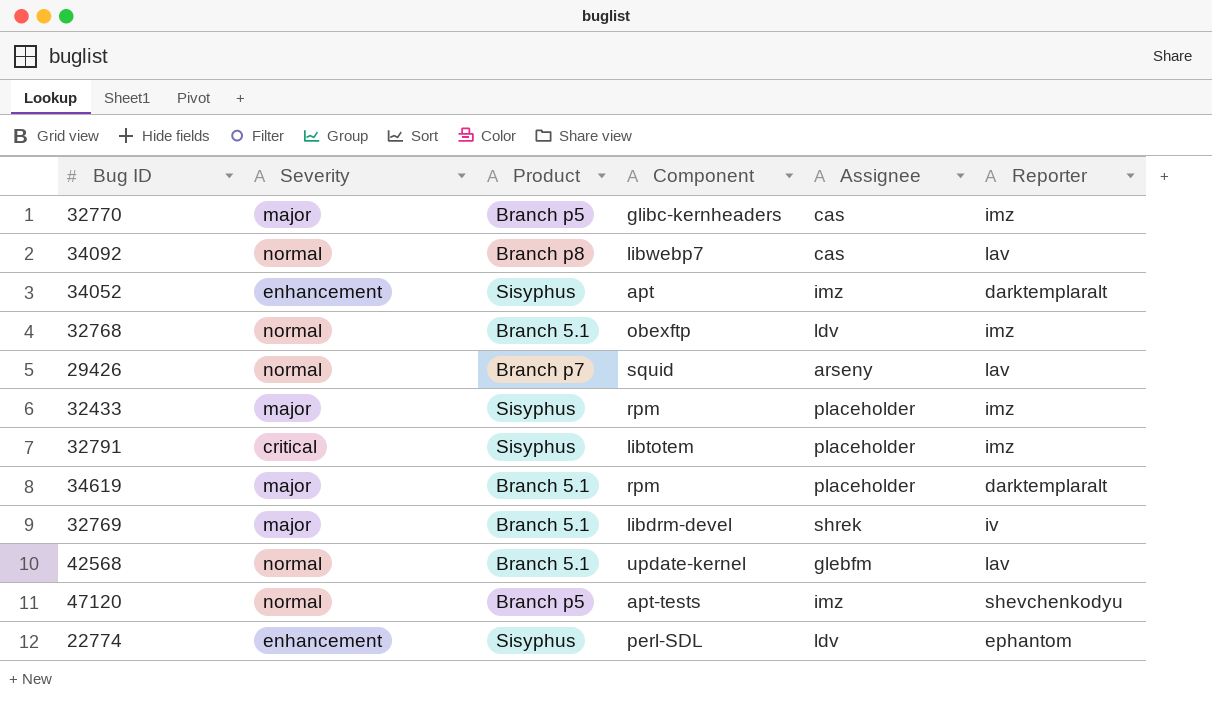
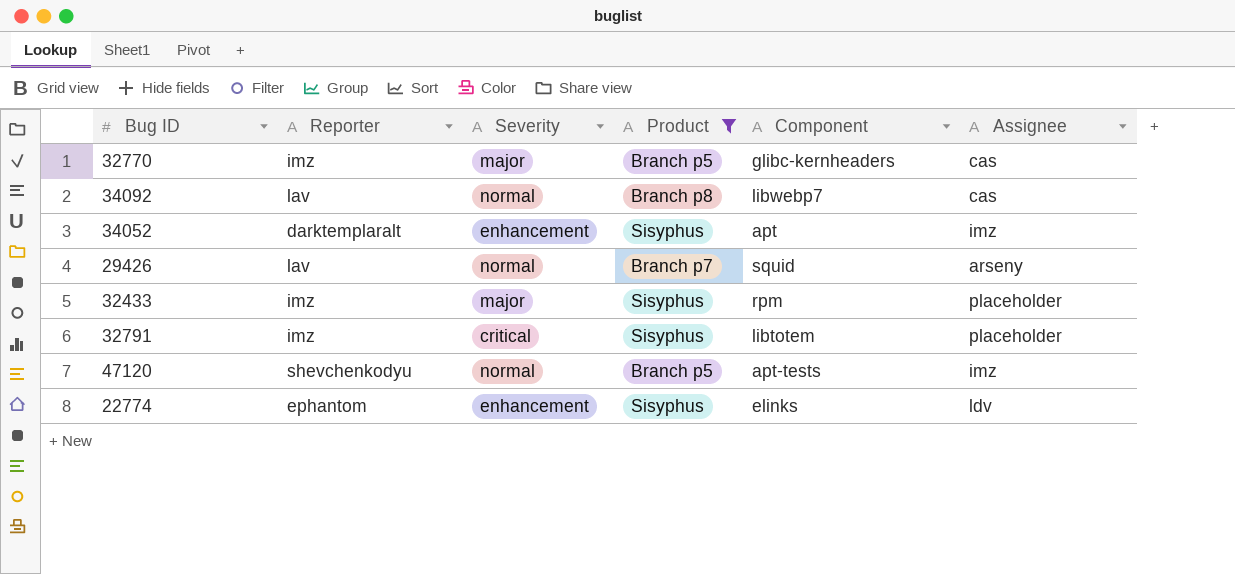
filter: none -> Product != Branch 5.1
column Reporter | position: 6 -> 2
22774 | Component: perl-SDL -> elinks

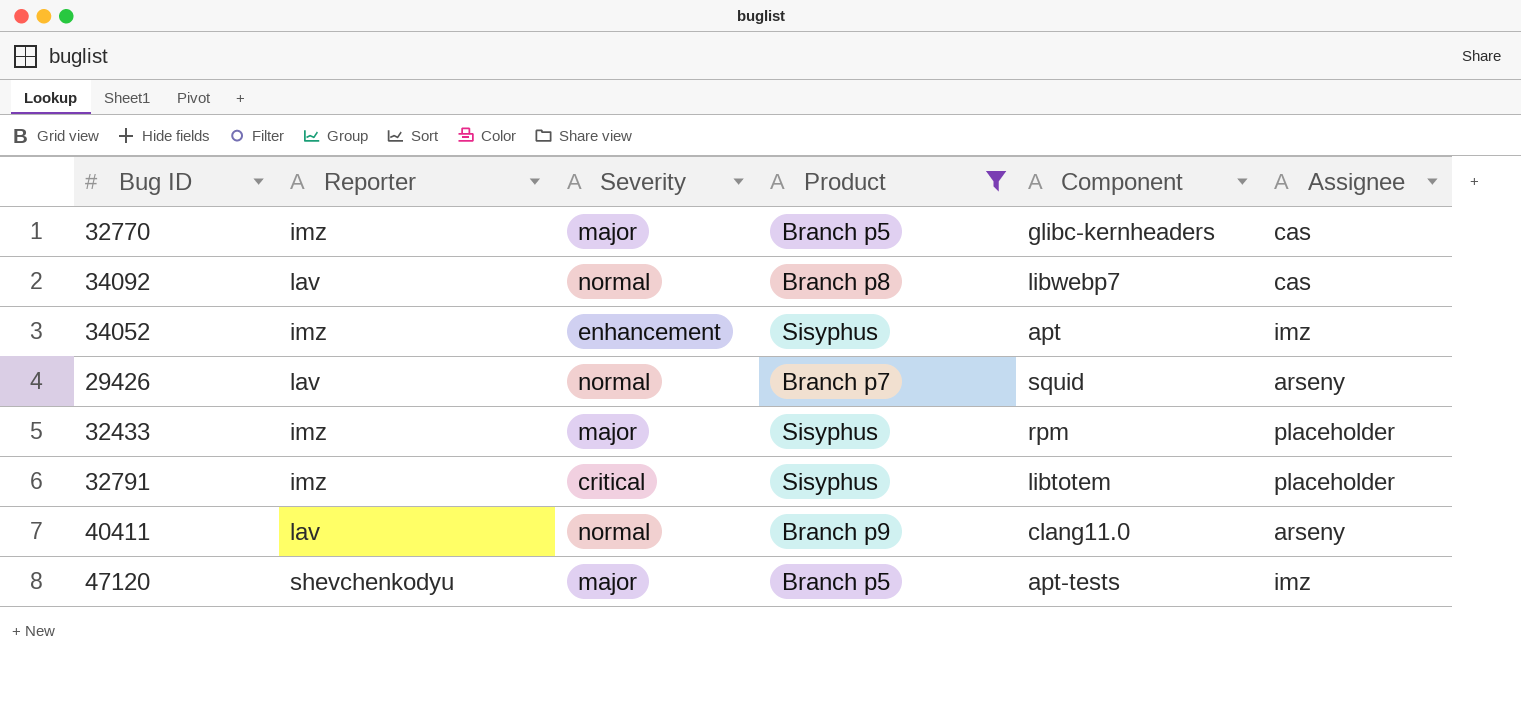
row 22774: ephantom | enhancement | Sisyphus | elinks | ldv -> none
34052 | Reporter: darktemplaralt -> imz
row 40411: none -> lav | normal | Branch p9 | clang11.0 | arseny
47120 | Severity: normal -> major

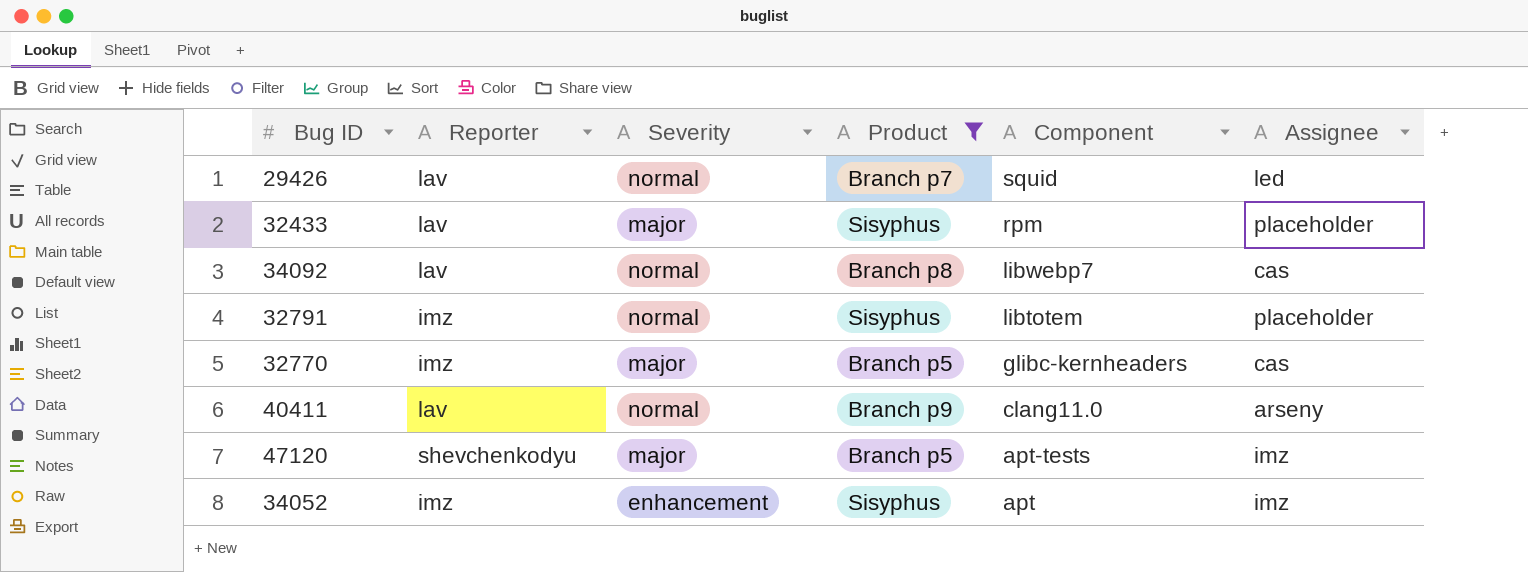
row order: none -> Component descending
29426 | Assignee: arseny -> led
32433 | Reporter: imz -> lav
32791 | Severity: critical -> normal

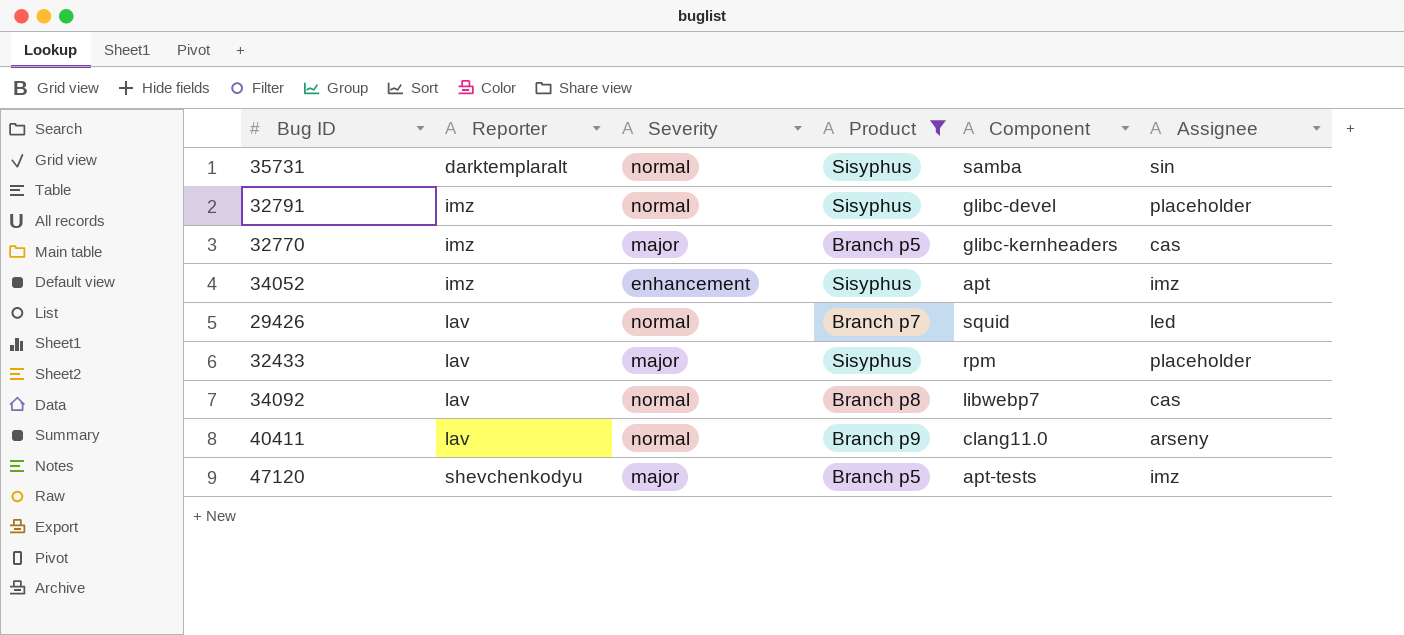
row order: Component descending -> Reporter ascending
row 35731: none -> darktemplaralt | normal | Sisyphus | samba | sin
32791 | Component: libtotem -> glibc-devel

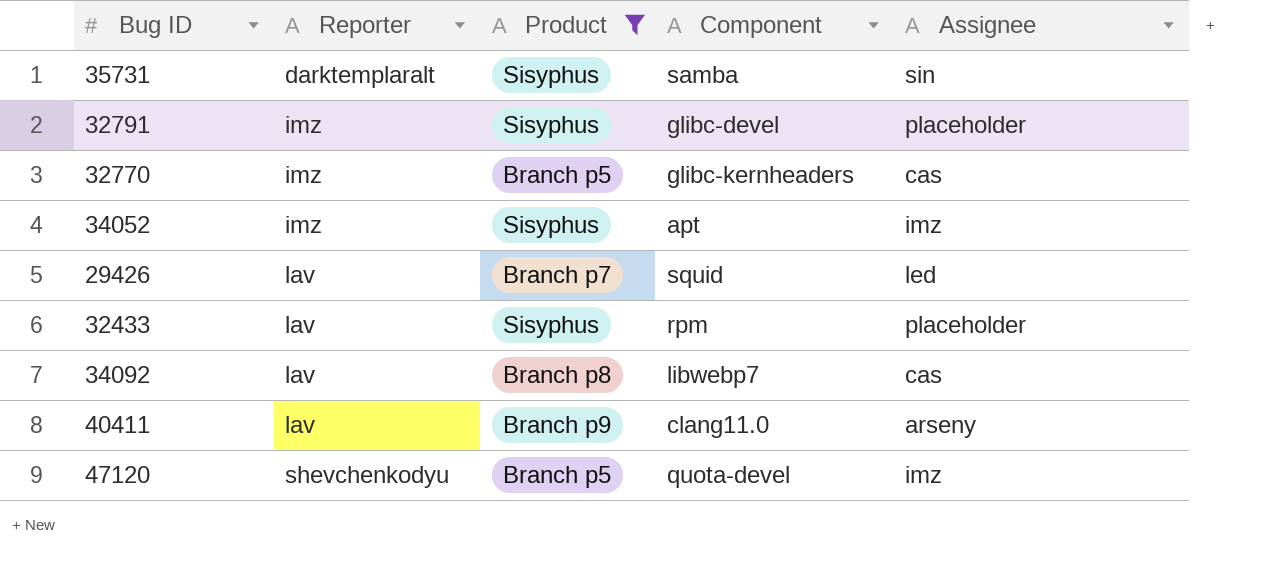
column Severity | position: 3 -> none
47120 | Component: apt-tests -> quota-devel

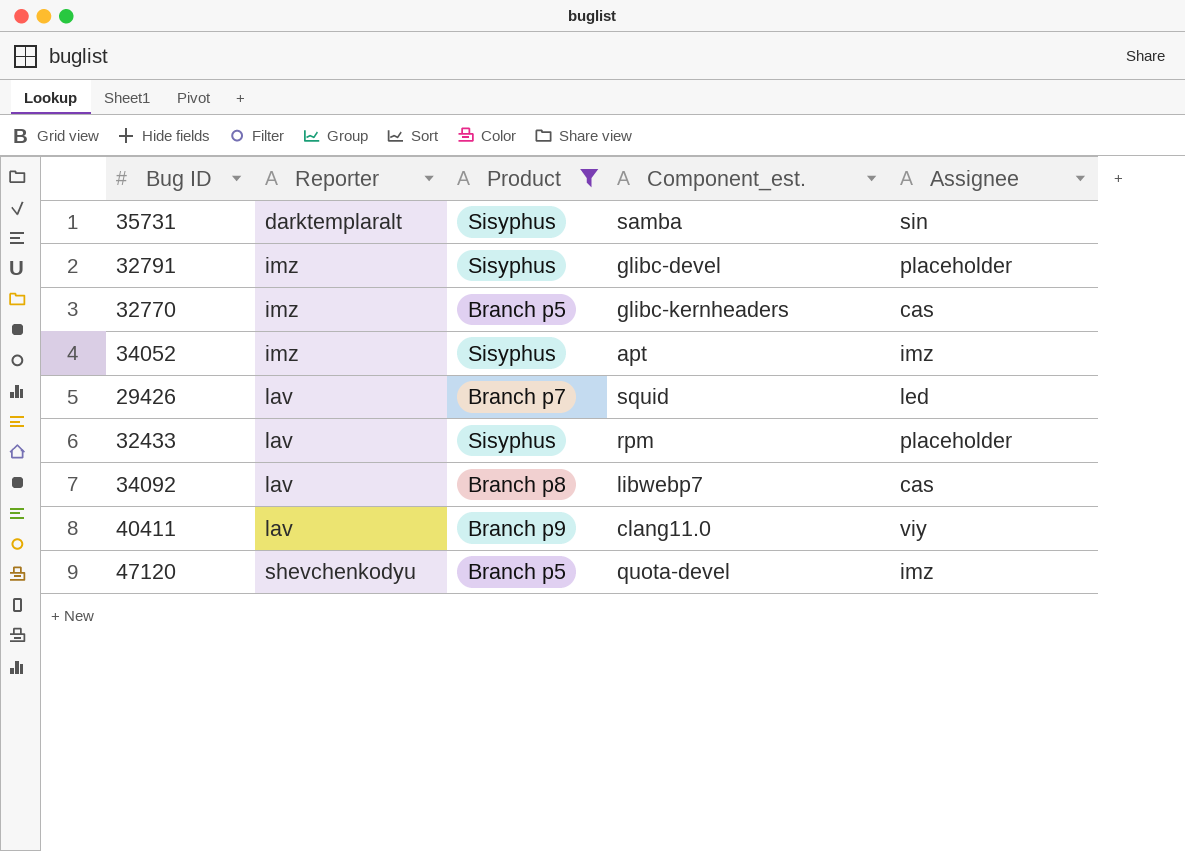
column name: Component -> Component_est.
40411 | Assignee: arseny -> viy

